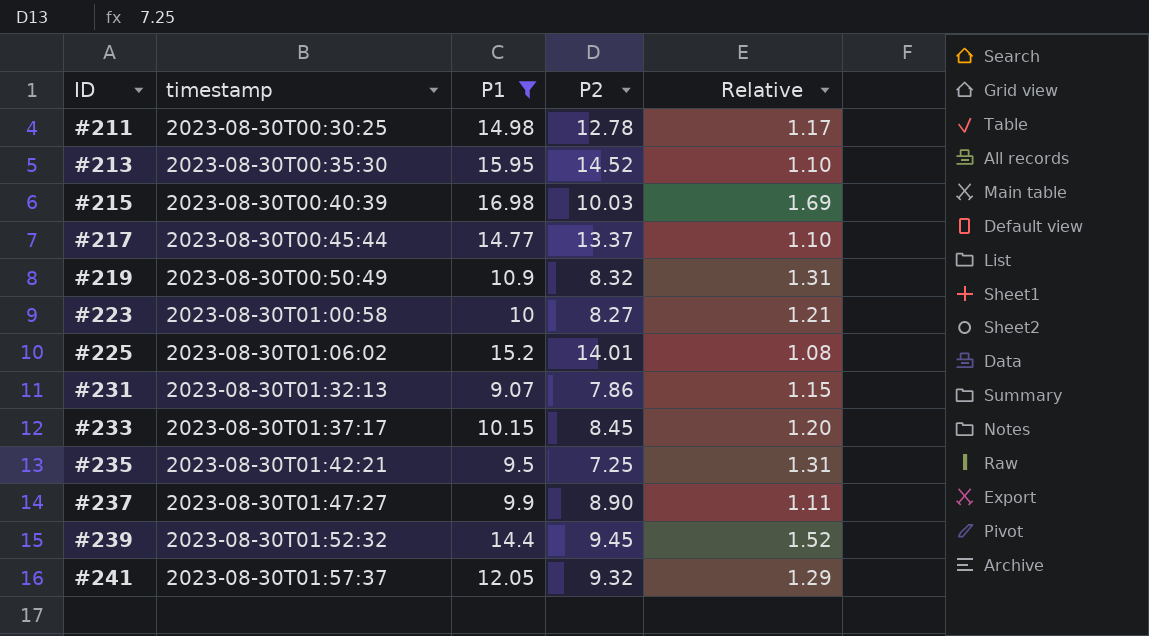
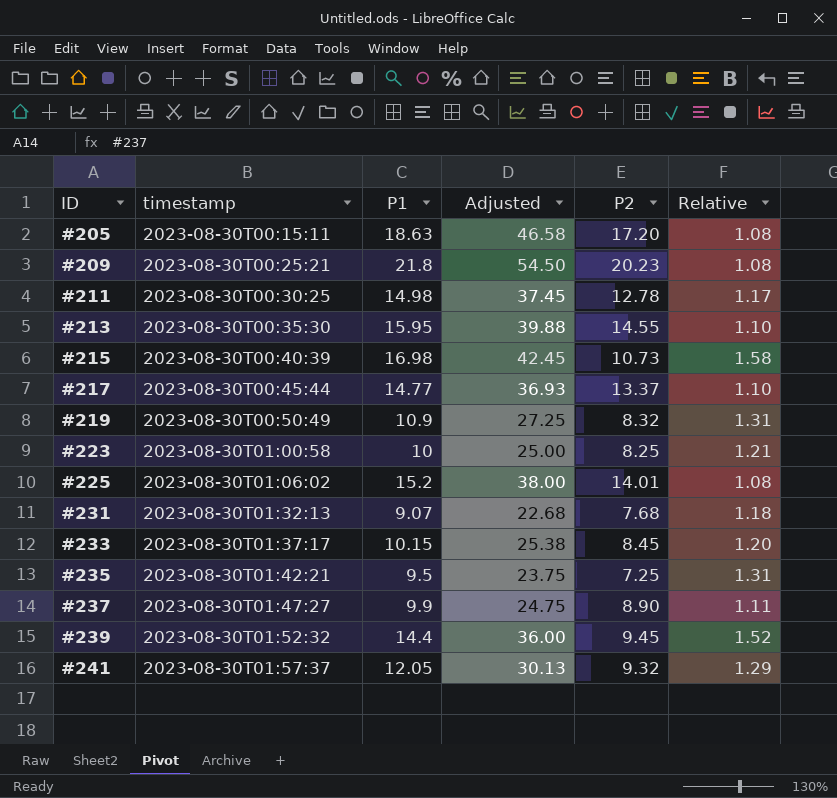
filter: P1 <= 16.98 -> none
column Adjusted | formula: none -> [P1] * 2.5
#213 | P2: 14.52 -> 14.55
#215 | P2: 10.03 -> 10.73
#215 | Relative: 1.69 -> 1.58
#223 | P2: 8.27 -> 8.25
#231 | P2: 7.86 -> 7.68
#231 | Relative: 1.15 -> 1.18

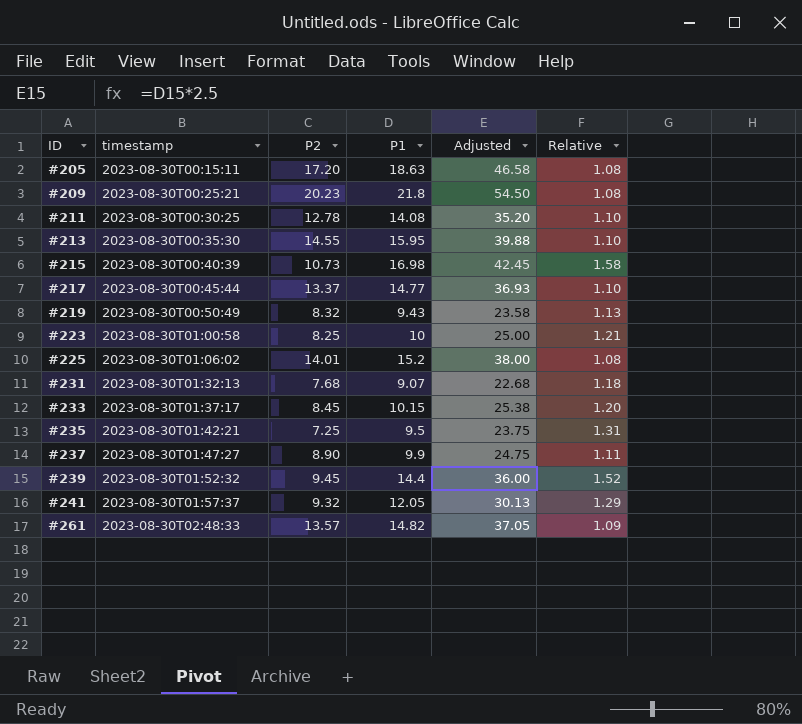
column P2 | position: 5 -> 3
#211 | P1: 14.98 -> 14.08
#211 | Adjusted: 37.45 -> 35.20
#211 | Relative: 1.17 -> 1.10
#219 | P1: 10.9 -> 9.43
#219 | Adjusted: 27.25 -> 23.58
#219 | Relative: 1.31 -> 1.13
row #261: none -> 2023-08-30T02:48:33 | 13.57 | 14.82 | 37.05 | 1.09

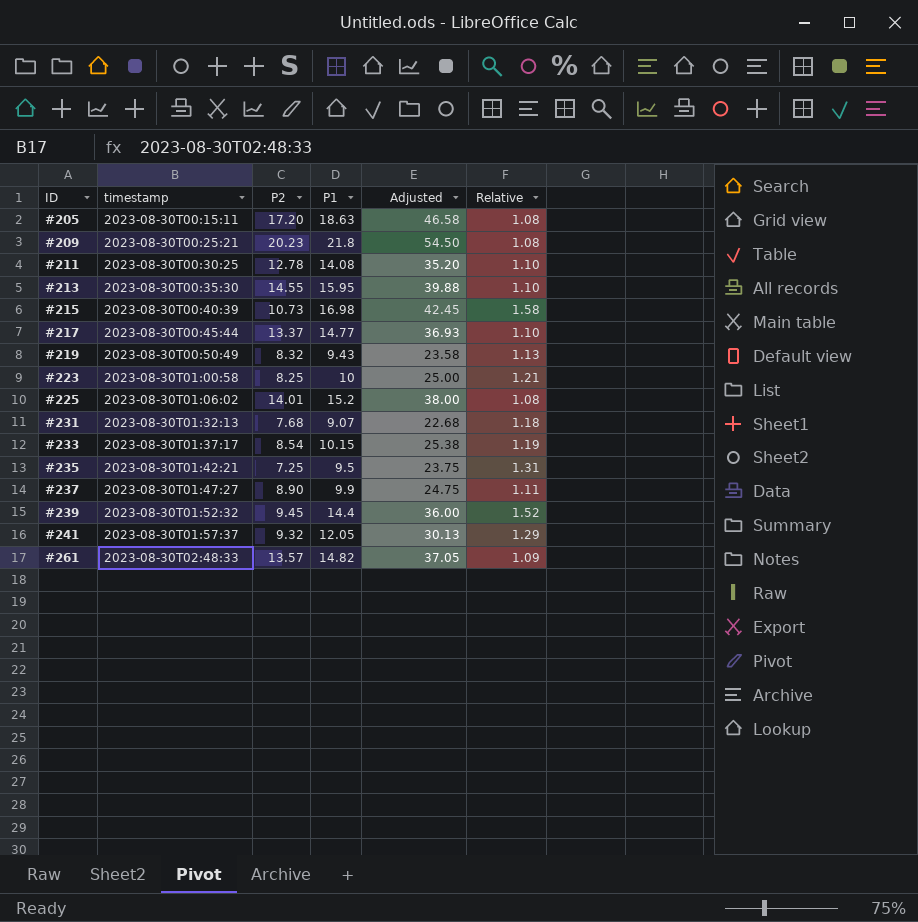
#233 | P2: 8.45 -> 8.54
#233 | Relative: 1.20 -> 1.19

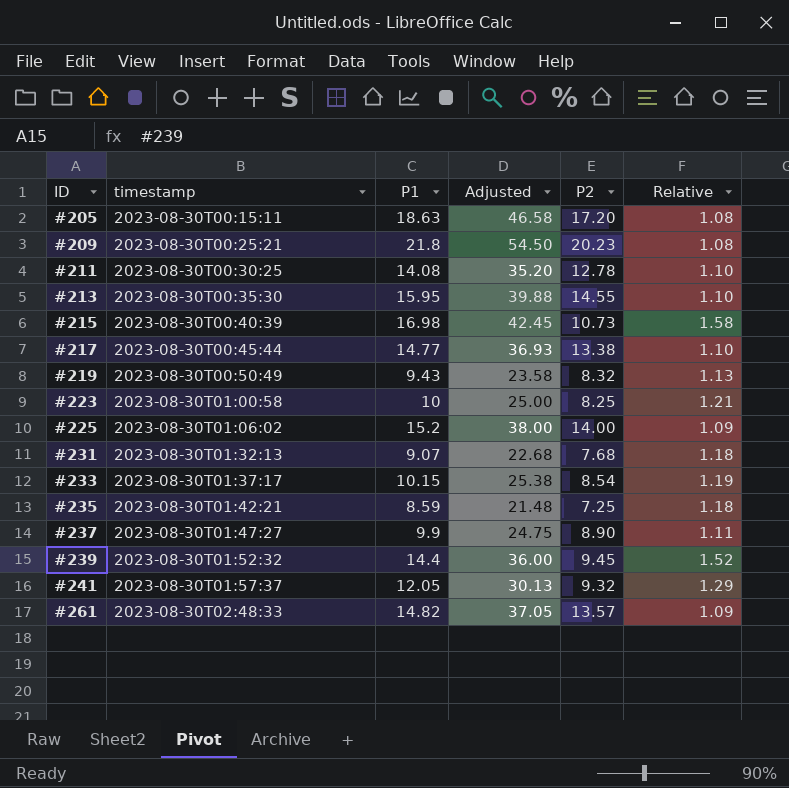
column P2 | position: 3 -> 5
#217 | P2: 13.37 -> 13.38
#225 | P2: 14.01 -> 14.00
#225 | Relative: 1.08 -> 1.09
#235 | P1: 9.5 -> 8.59
#235 | Adjusted: 23.75 -> 21.48
#235 | Relative: 1.31 -> 1.18

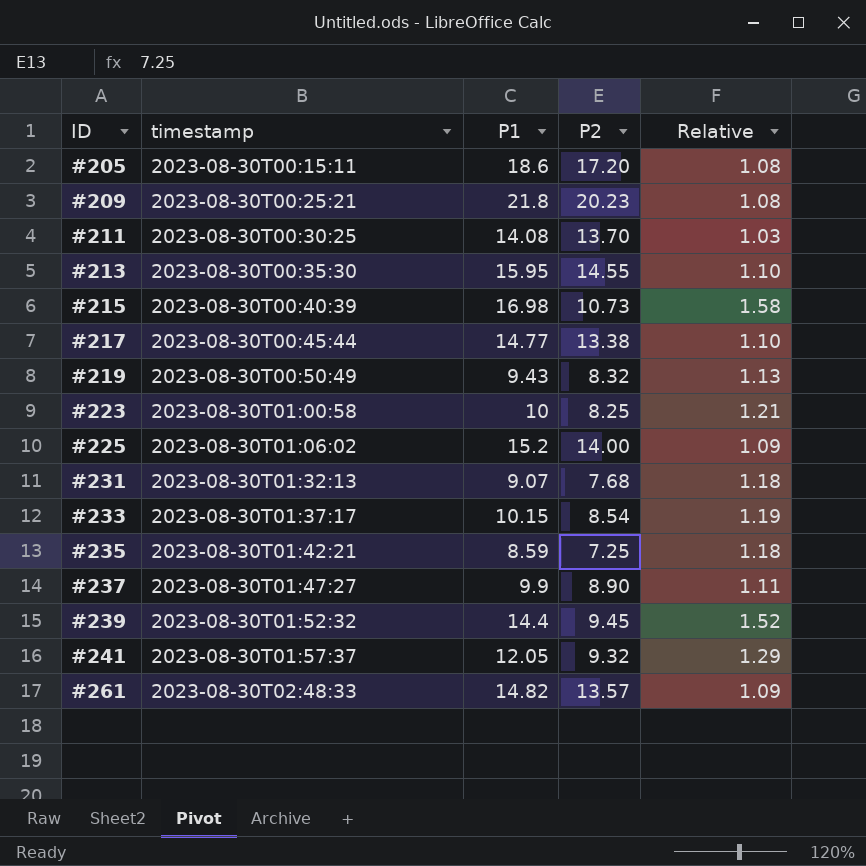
column Adjusted | formula: [P1] * 2.5 -> none
#205 | P1: 18.63 -> 18.6
#211 | P2: 12.78 -> 13.70
#211 | Relative: 1.10 -> 1.03

